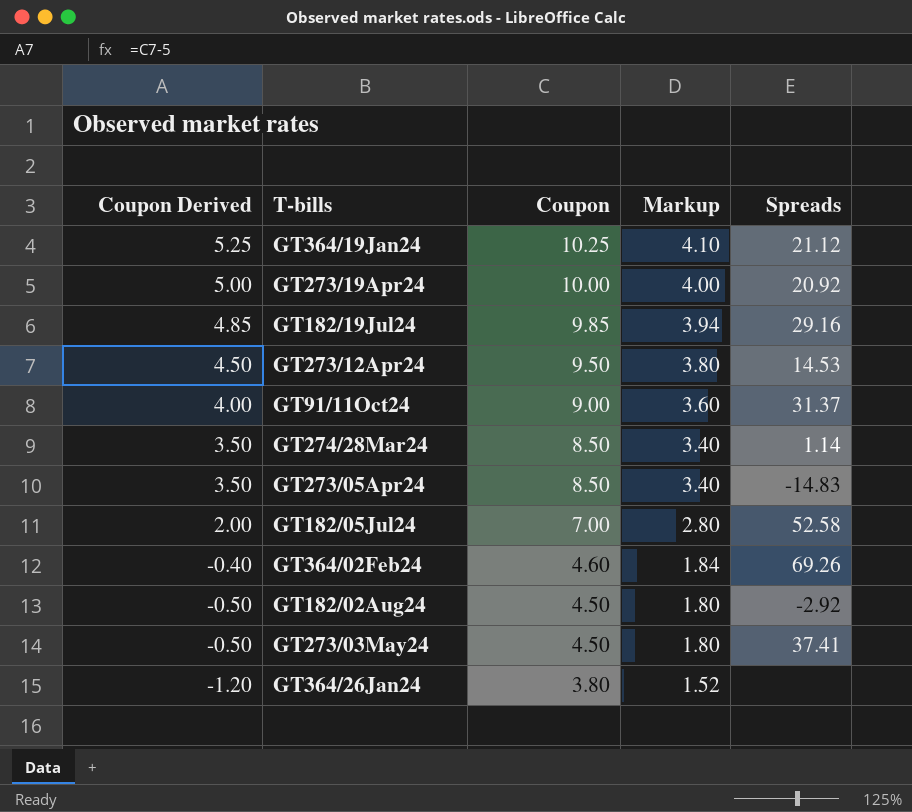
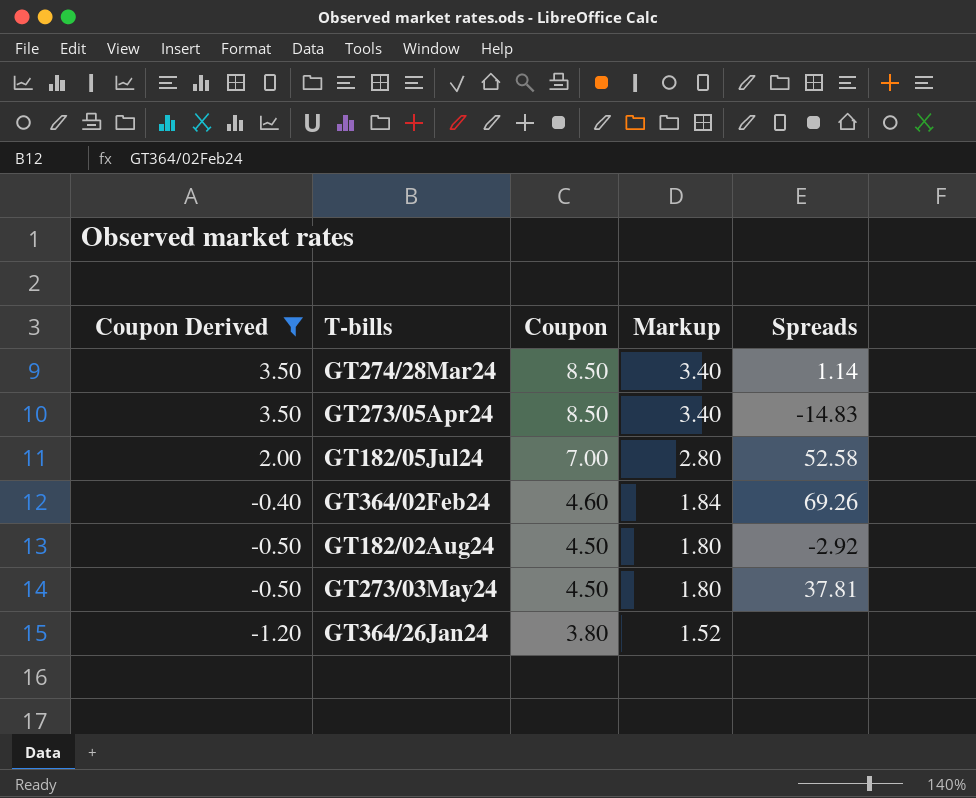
filter: none -> Coupon Derived <= 3.50
GT273/03May24 | Spreads: 37.41 -> 37.81

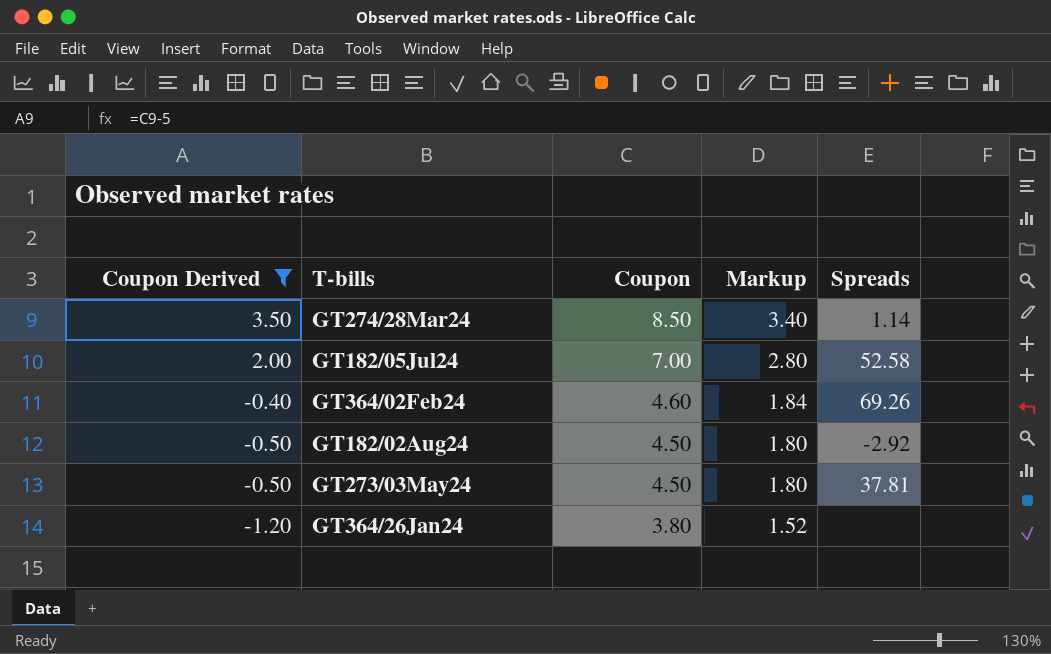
row GT273/05Apr24: 3.50 | 8.50 | 3.40 | -14.83 -> none

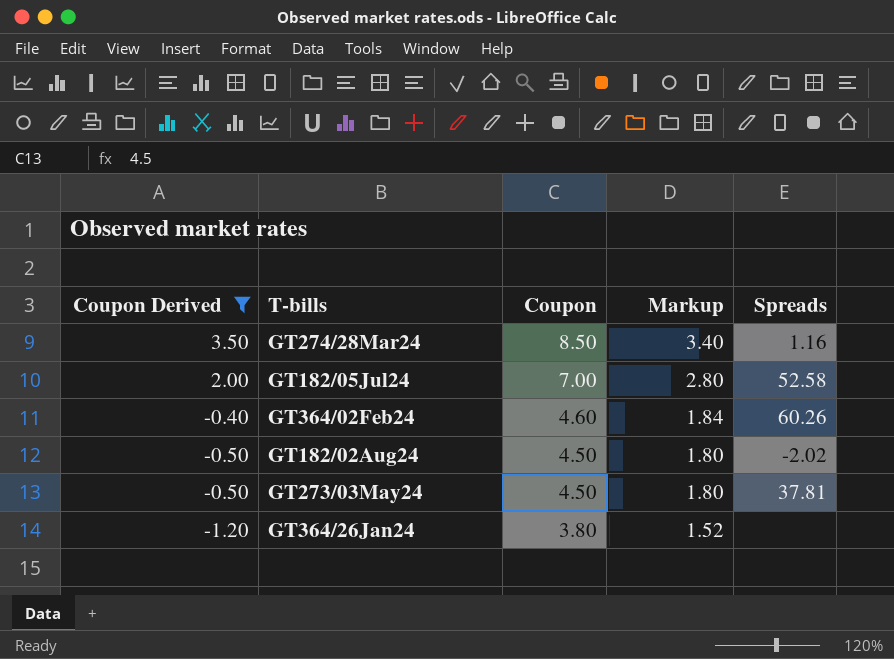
GT274/28Mar24 | Spreads: 1.14 -> 1.16
GT364/02Feb24 | Spreads: 69.26 -> 60.26
GT182/02Aug24 | Spreads: -2.92 -> -2.02

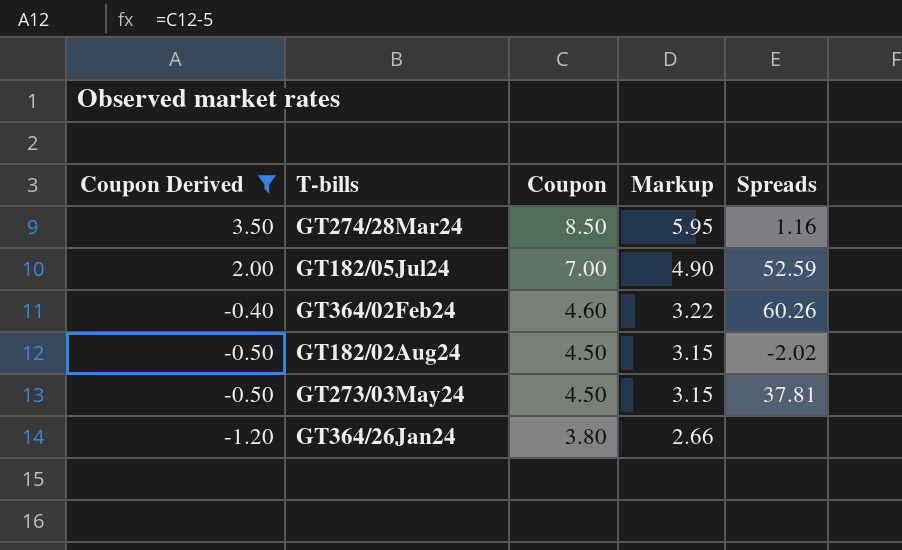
column Markup | formula: [Coupon] * 0.4 -> [Coupon] * 0.7
GT182/05Jul24 | Spreads: 52.58 -> 52.59

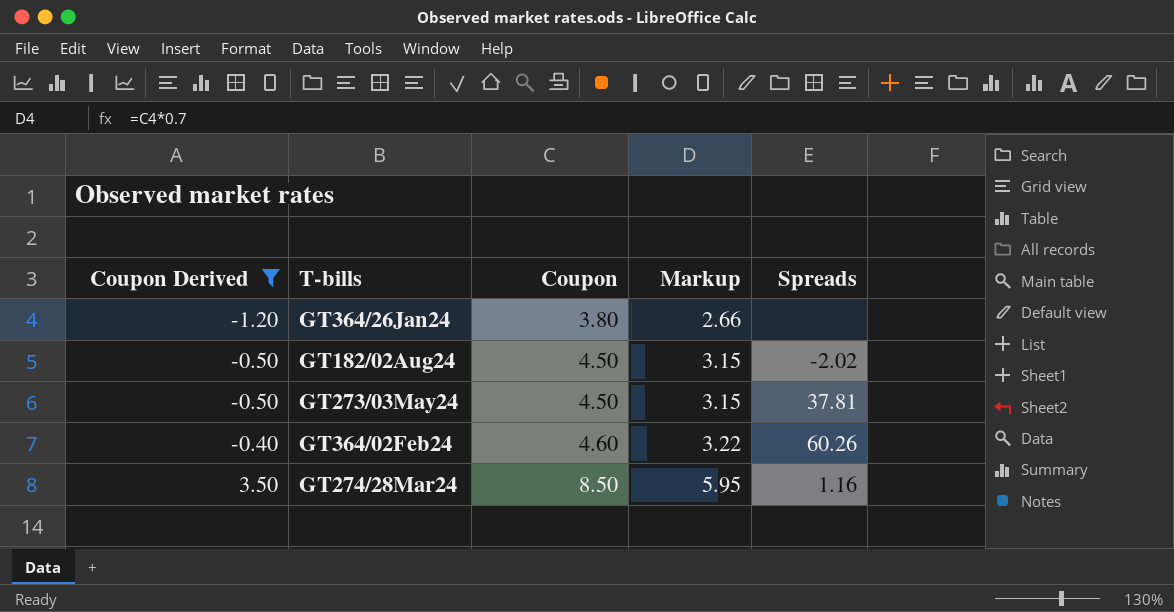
row order: Coupon Derived descending -> Coupon Derived ascending
row GT182/05Jul24: 2.00 | 7.00 | 4.90 | 52.59 -> none

